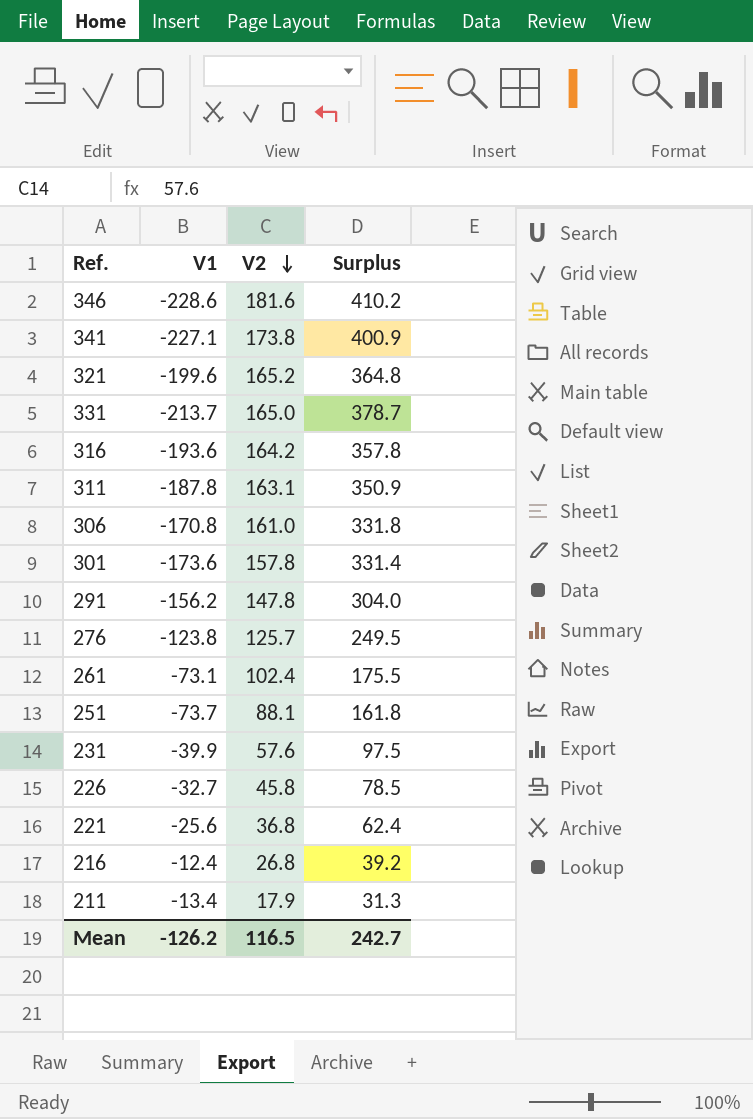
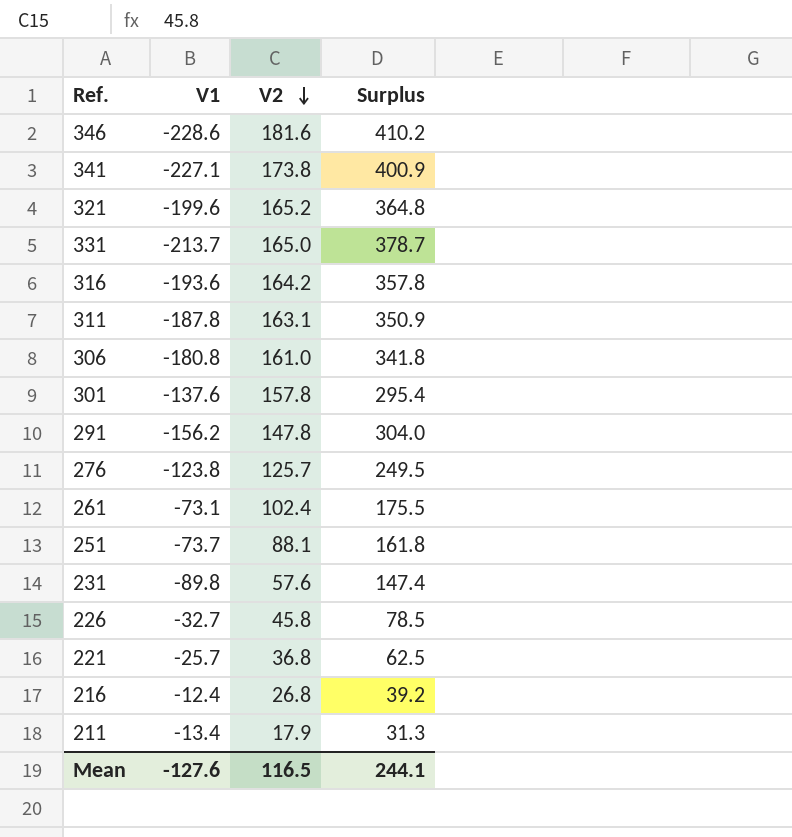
306 | V1: -170.8 -> -180.8
306 | Surplus: 331.8 -> 341.8
301 | V1: -173.6 -> -137.6
301 | Surplus: 331.4 -> 295.4
231 | V1: -39.9 -> -89.8
231 | Surplus: 97.5 -> 147.4
221 | V1: -25.6 -> -25.7
221 | Surplus: 62.4 -> 62.5
Mean | V1: -126.2 -> -127.6
Mean | Surplus: 242.7 -> 244.1

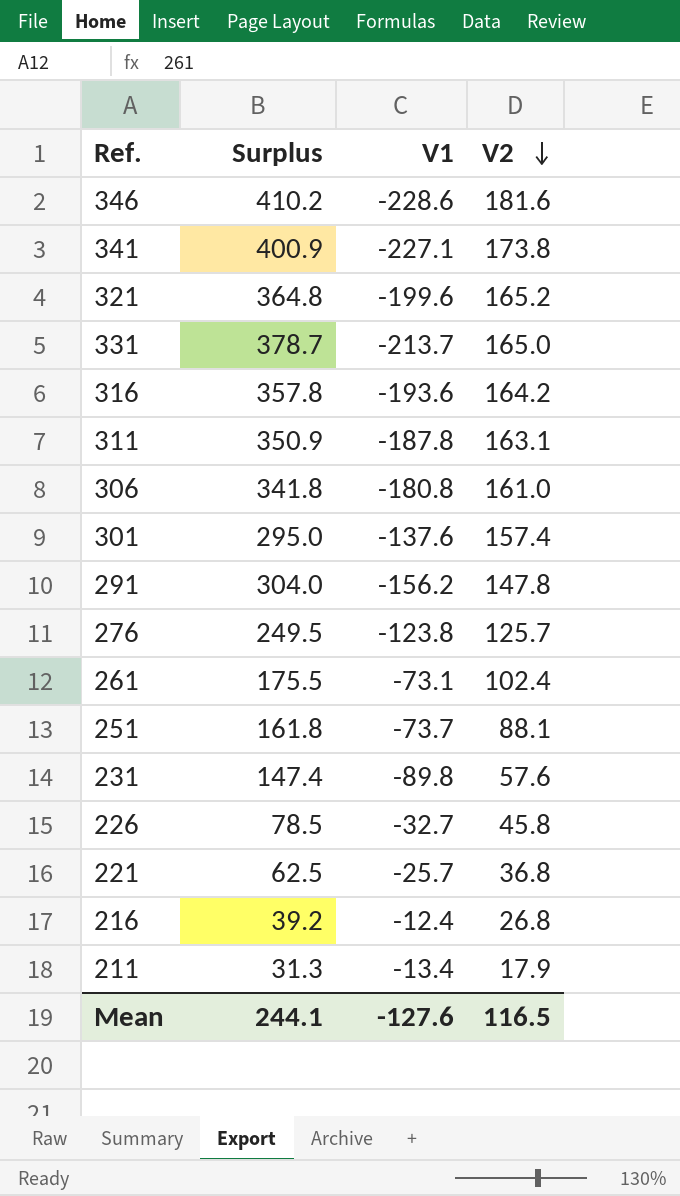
column Surplus | position: 4 -> 2
301 | Surplus: 295.4 -> 295.0
301 | V2: 157.8 -> 157.4

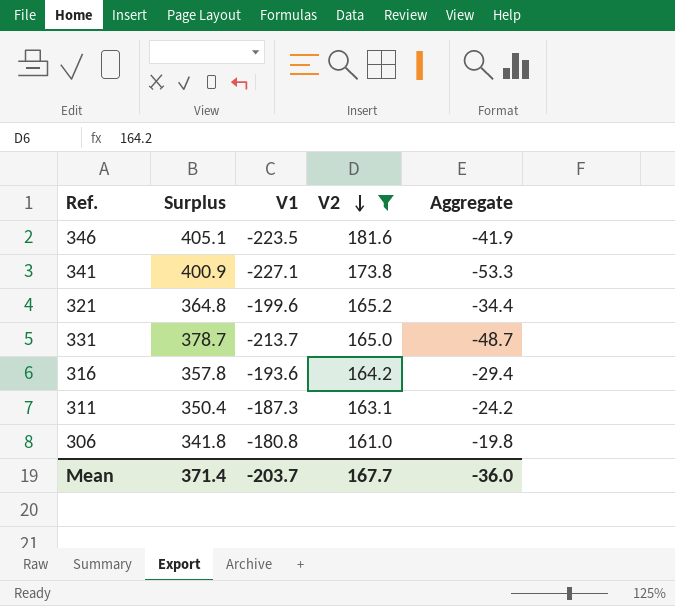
filter: none -> V2 >= 161.0
column Aggregate | formula: none -> [V1] + [V2]
346 | Surplus: 410.2 -> 405.1
346 | V1: -228.6 -> -223.5
311 | Surplus: 350.9 -> 350.4
311 | V1: -187.8 -> -187.3
Mean | Surplus: 244.1 -> 371.4
Mean | V1: -127.6 -> -203.7
Mean | V2: 116.5 -> 167.7

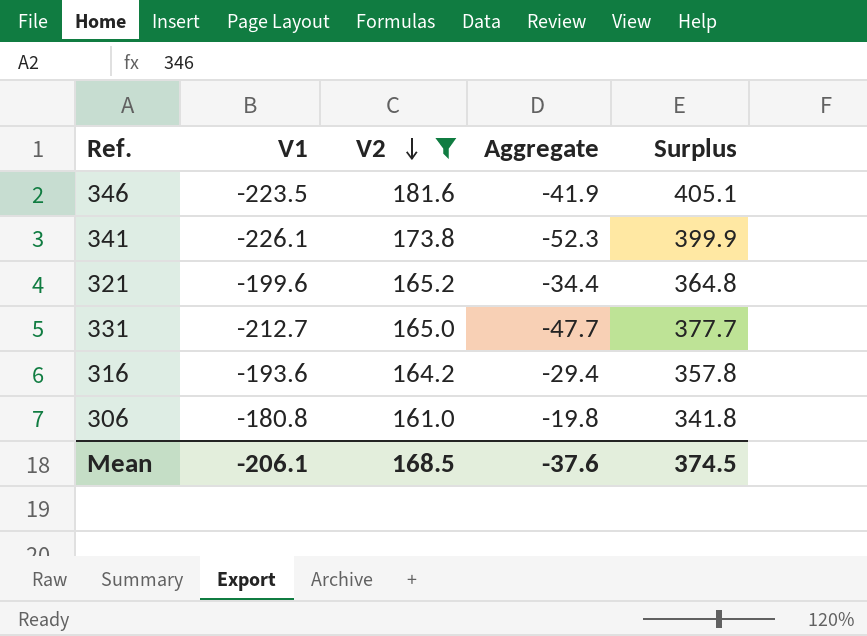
column Surplus | position: 2 -> 5
row 311: 350.4 | -187.3 | 163.1 | -24.2 -> none
341 | V1: -227.1 -> -226.1
341 | Aggregate: -53.3 -> -52.3
341 | Surplus: 400.9 -> 399.9
331 | V1: -213.7 -> -212.7
331 | Aggregate: -48.7 -> -47.7
331 | Surplus: 378.7 -> 377.7
Mean | V1: -203.7 -> -206.1
Mean | V2: 167.7 -> 168.5
Mean | Aggregate: -36.0 -> -37.6
Mean | Surplus: 371.4 -> 374.5

